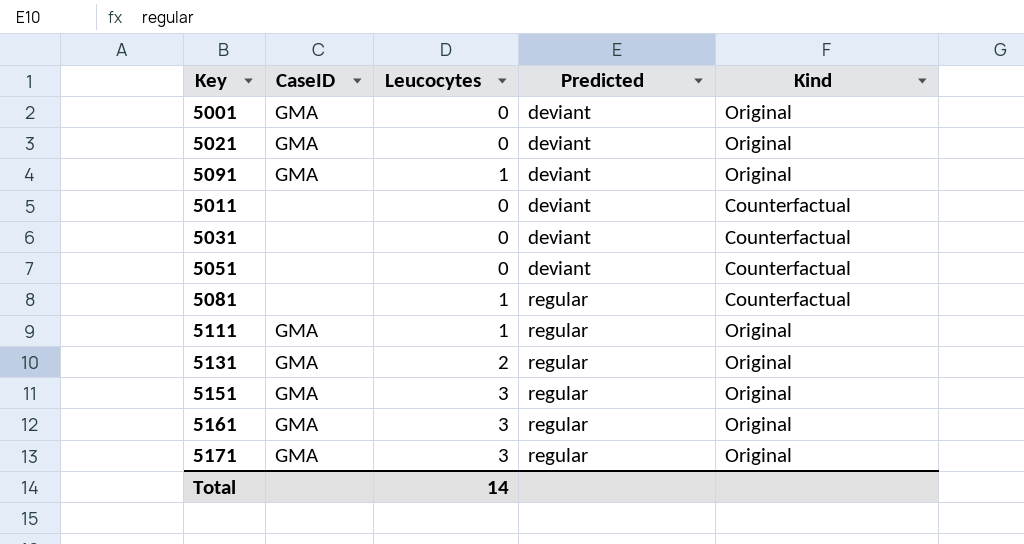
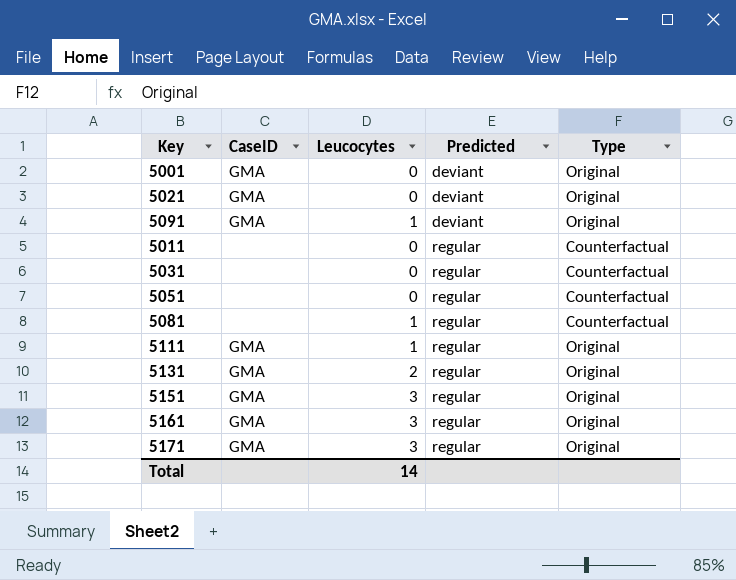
column name: Kind -> Type
5011 | Predicted: deviant -> regular
5031 | Predicted: deviant -> regular
5051 | Predicted: deviant -> regular

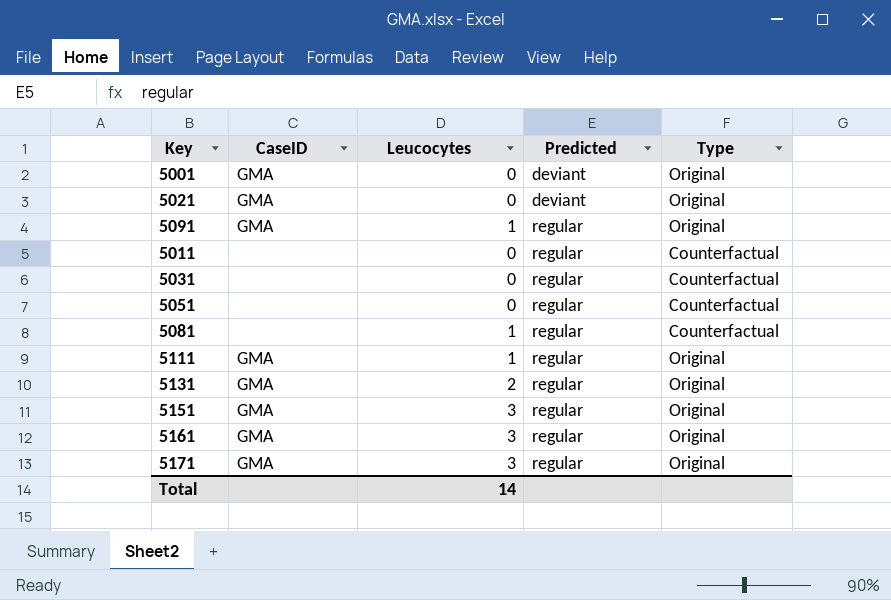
5091 | Predicted: deviant -> regular

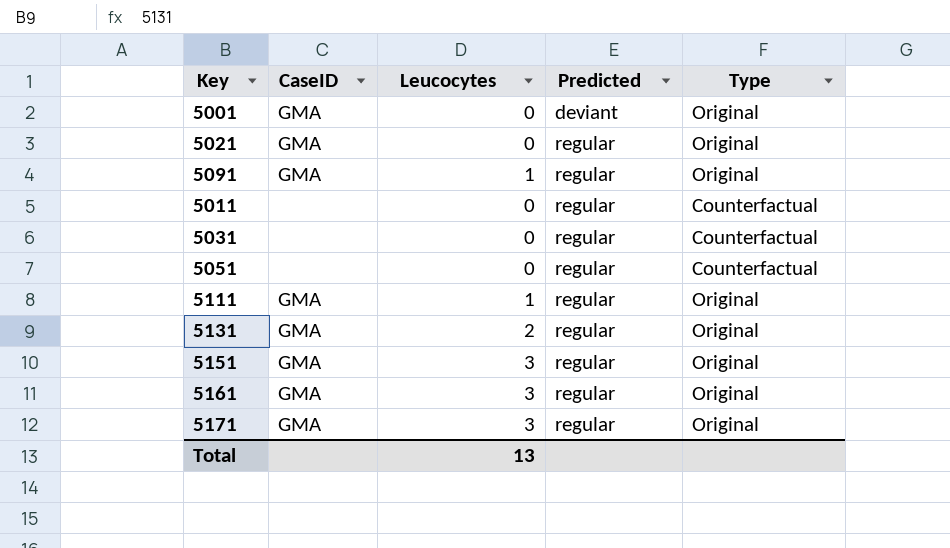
row 5081: none | 1 | regular | Counterfactual -> none
5021 | Predicted: deviant -> regular
Total | Leucocytes: 14 -> 13

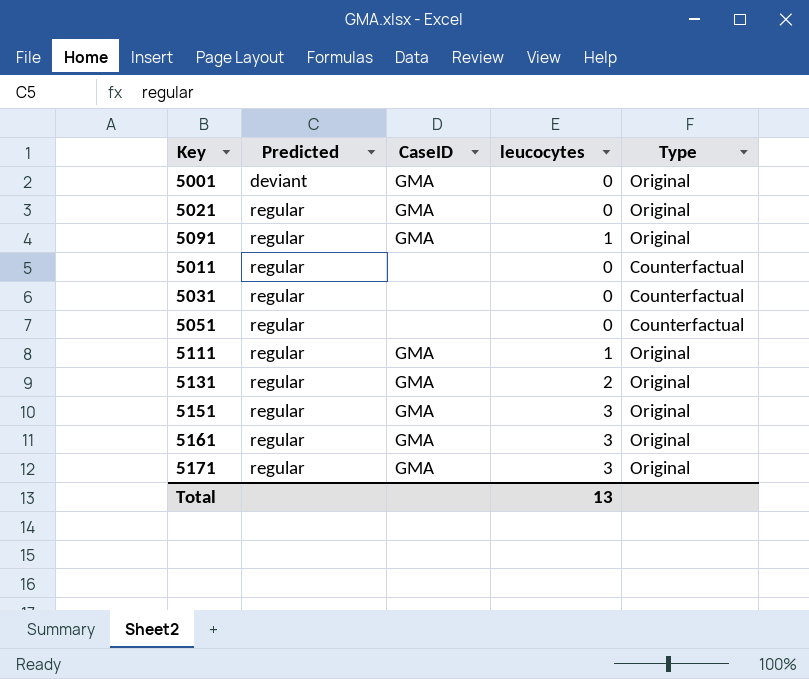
column Predicted | position: 4 -> 2
column name: Leucocytes -> leucocytes

